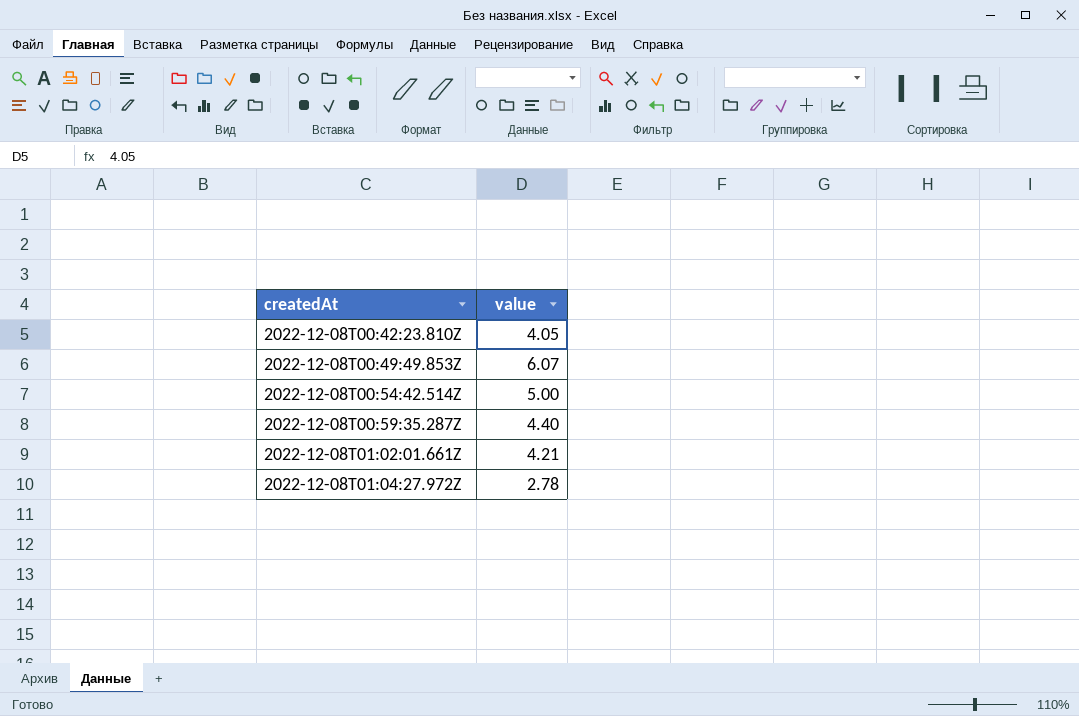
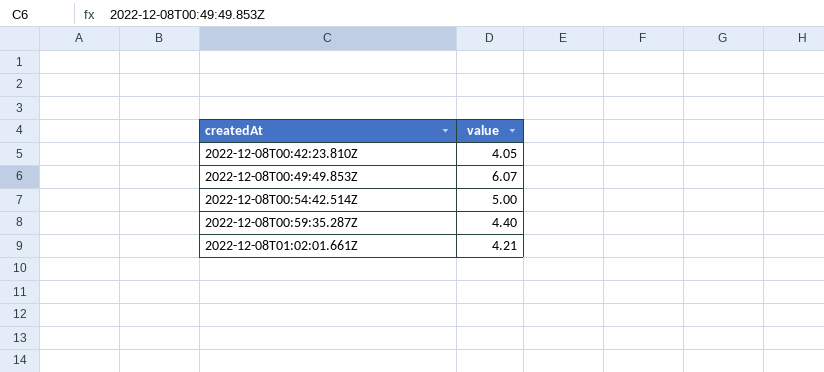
row 2022-12-08T01:04:27.972Z: 2.78 -> none

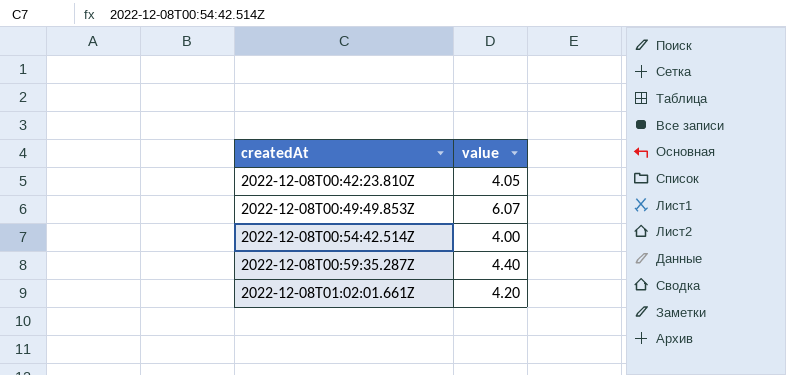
2022-12-08T00:54:42.514Z | value: 5.00 -> 4.00
2022-12-08T01:02:01.661Z | value: 4.21 -> 4.20

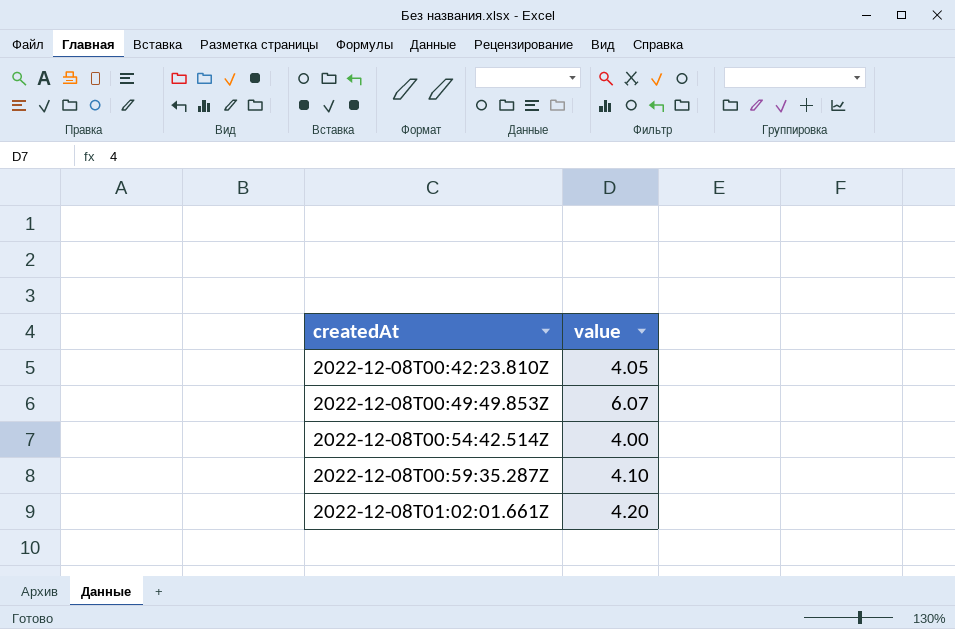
2022-12-08T00:59:35.287Z | value: 4.40 -> 4.10

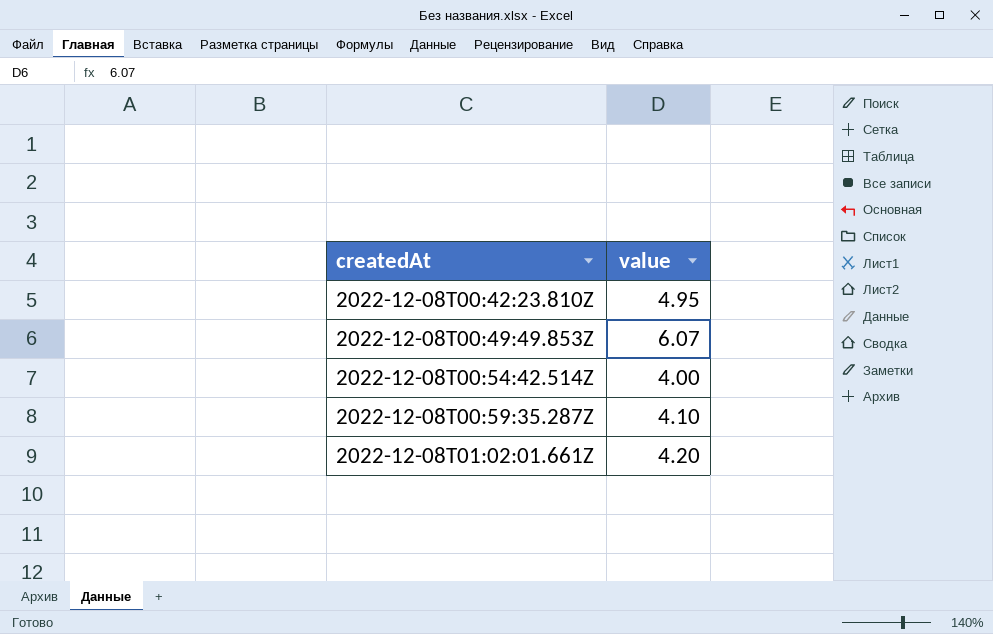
2022-12-08T00:42:23.810Z | value: 4.05 -> 4.95

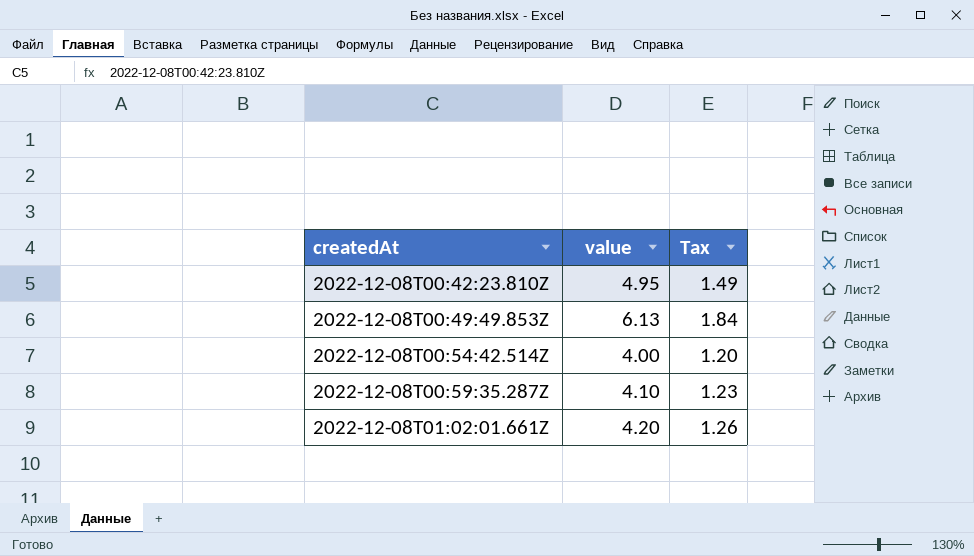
column Tax | formula: none -> [value] * 0.3
2022-12-08T00:49:49.853Z | value: 6.07 -> 6.13

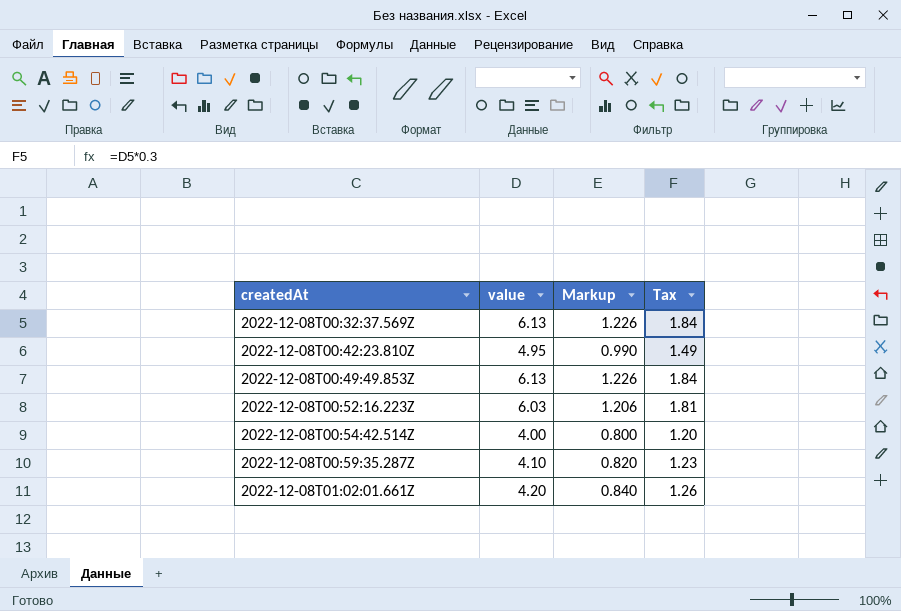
column Markup | formula: none -> [value] * 0.2
row 2022-12-08T00:32:37.569Z: none -> 6.13 | 1.226 | 1.84
row 2022-12-08T00:52:16.223Z: none -> 6.03 | 1.206 | 1.81

